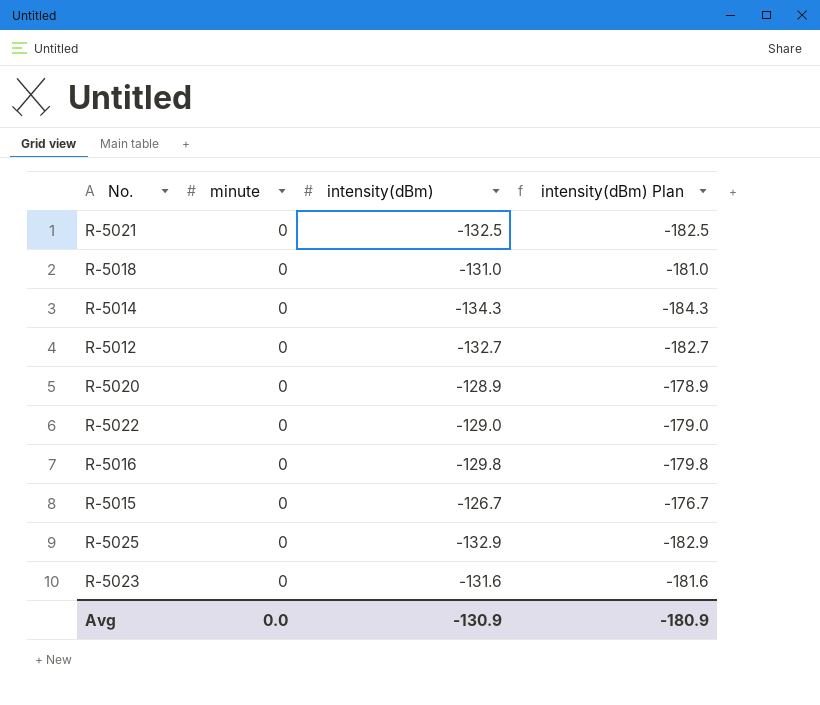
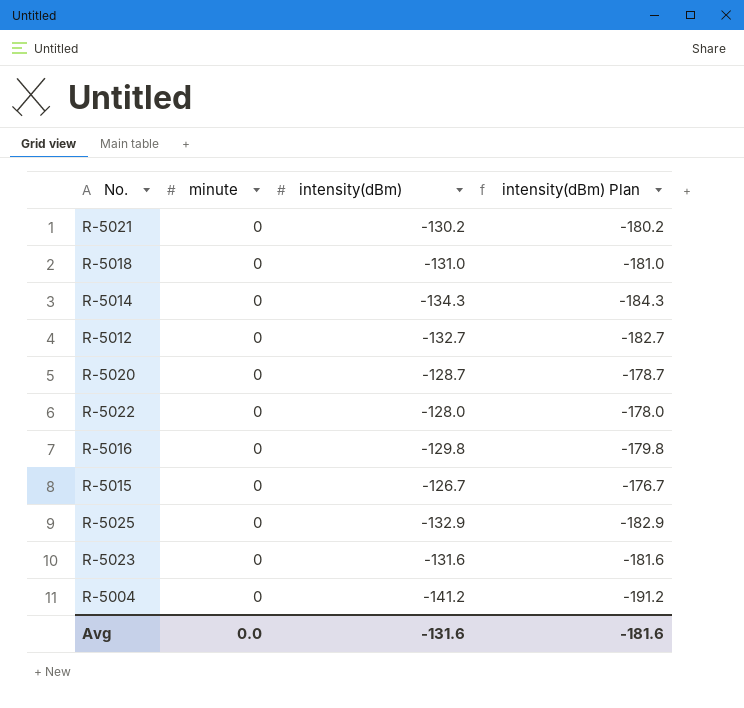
R-5021 | intensity(dBm): -132.5 -> -130.2
R-5021 | intensity(dBm) Plan: -182.5 -> -180.2
R-5020 | intensity(dBm): -128.9 -> -128.7
R-5020 | intensity(dBm) Plan: -178.9 -> -178.7
R-5022 | intensity(dBm): -129.0 -> -128.0
R-5022 | intensity(dBm) Plan: -179.0 -> -178.0
row R-5004: none -> 0 | -141.2 | -191.2
Avg | intensity(dBm): -130.9 -> -131.6
Avg | intensity(dBm) Plan: -180.9 -> -181.6

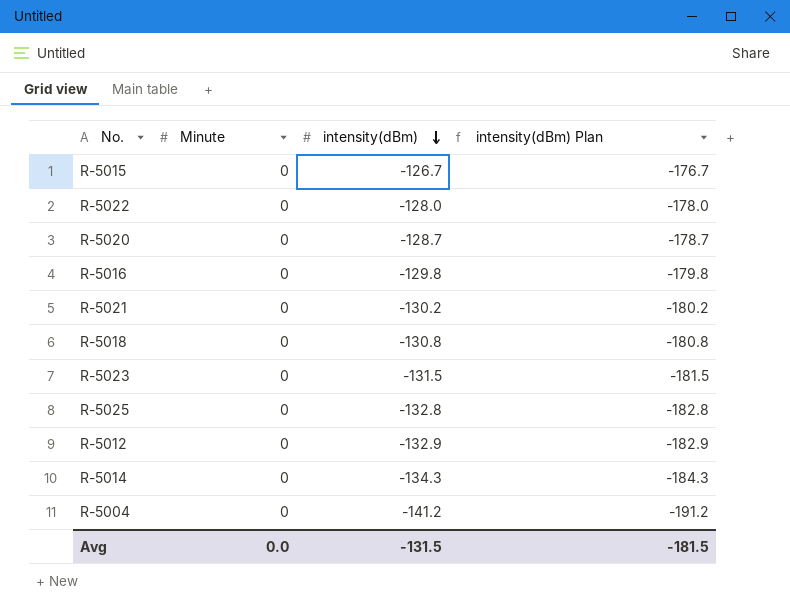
row order: none -> intensity(dBm) descending
column name: minute -> Minute
R-5018 | intensity(dBm): -131.0 -> -130.8
R-5018 | intensity(dBm) Plan: -181.0 -> -180.8
R-5023 | intensity(dBm): -131.6 -> -131.5
R-5023 | intensity(dBm) Plan: -181.6 -> -181.5
R-5025 | intensity(dBm): -132.9 -> -132.8
R-5025 | intensity(dBm) Plan: -182.9 -> -182.8
R-5012 | intensity(dBm): -132.7 -> -132.9
R-5012 | intensity(dBm) Plan: -182.7 -> -182.9
Avg | intensity(dBm): -131.6 -> -131.5
Avg | intensity(dBm) Plan: -181.6 -> -181.5

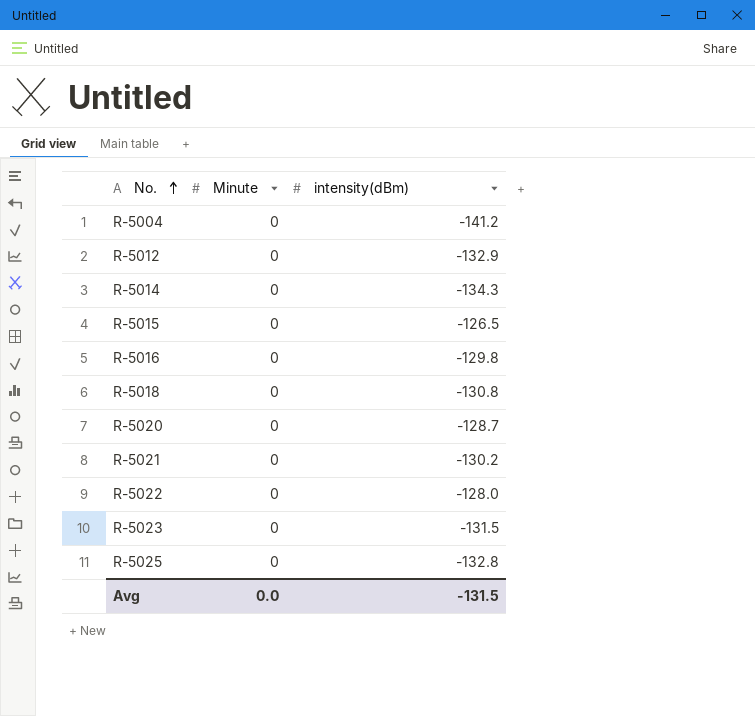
row order: intensity(dBm) descending -> No. ascending
column intensity(dBm) Plan | formula: [intensity(dBm)] - 50 -> none
R-5015 | intensity(dBm): -126.7 -> -126.5

